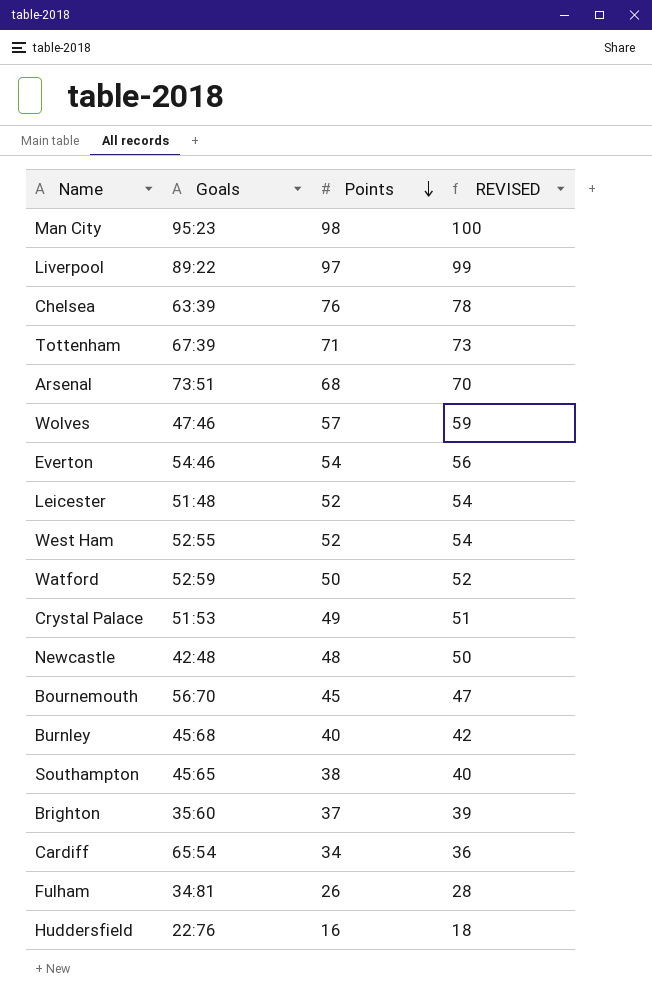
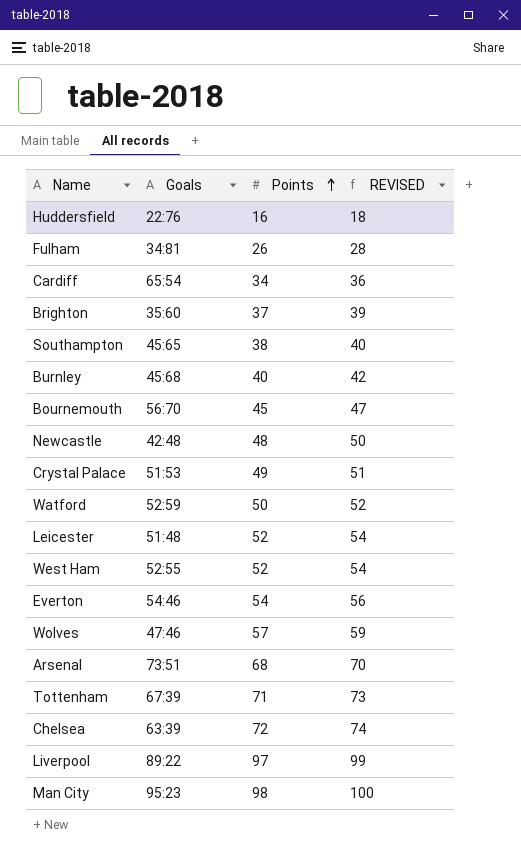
row order: Points descending -> Points ascending
Chelsea | Points: 76 -> 72
Chelsea | REVISED: 78 -> 74

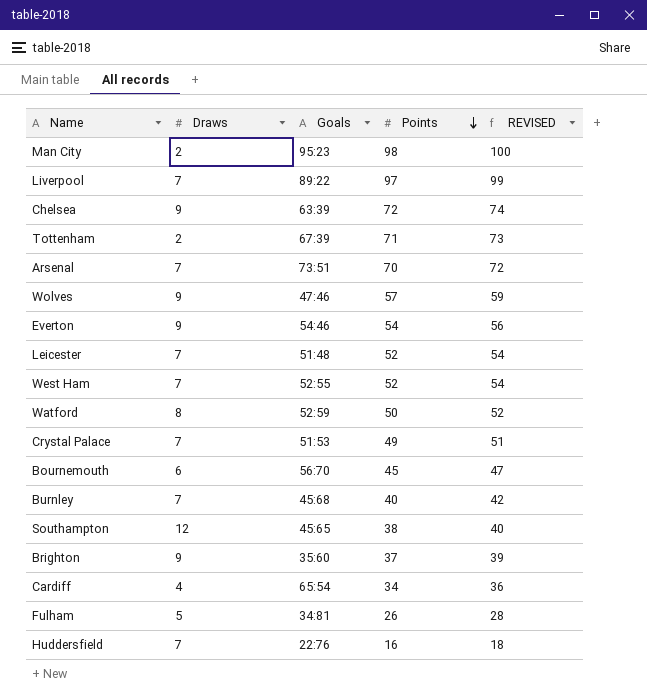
row order: Points ascending -> Points descending
column Draws | position: none -> 2
row Newcastle: 42:48 | 48 | 50 -> none
Arsenal | Points: 68 -> 70
Arsenal | REVISED: 70 -> 72

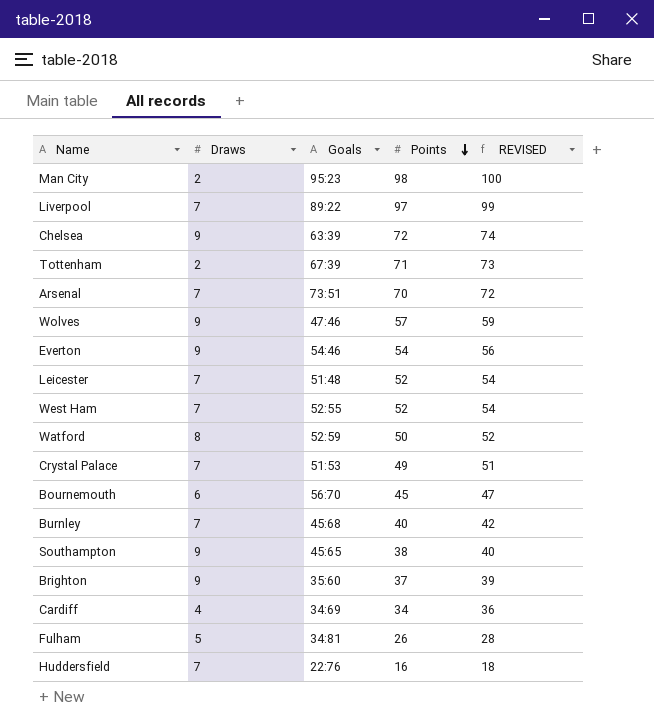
Southampton | Draws: 12 -> 9
Cardiff | Goals: 65:54 -> 34:69

